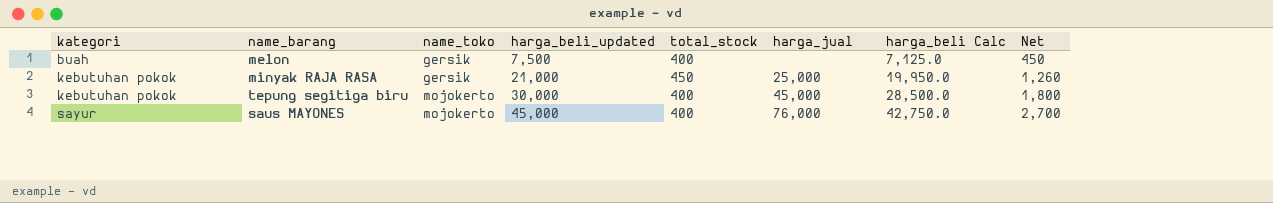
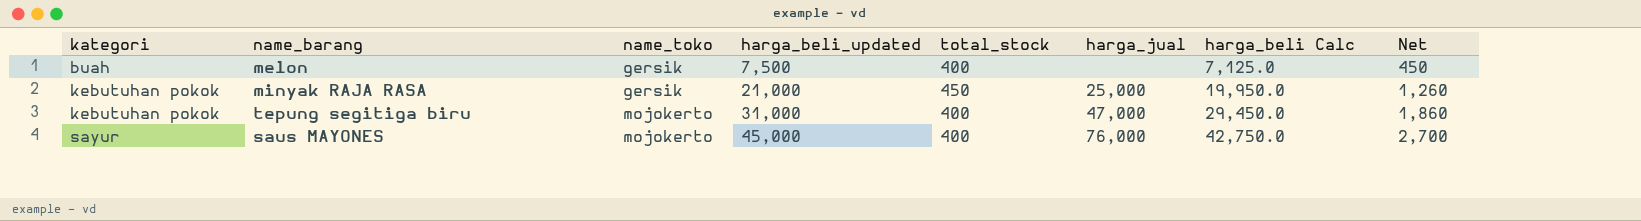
tepung segitiga biru | harga_beli_updated: 30,000 -> 31,000
tepung segitiga biru | harga_jual: 45,000 -> 47,000
tepung segitiga biru | harga_beli Calc: 28,500.0 -> 29,450.0
tepung segitiga biru | Net: 1,800 -> 1,860

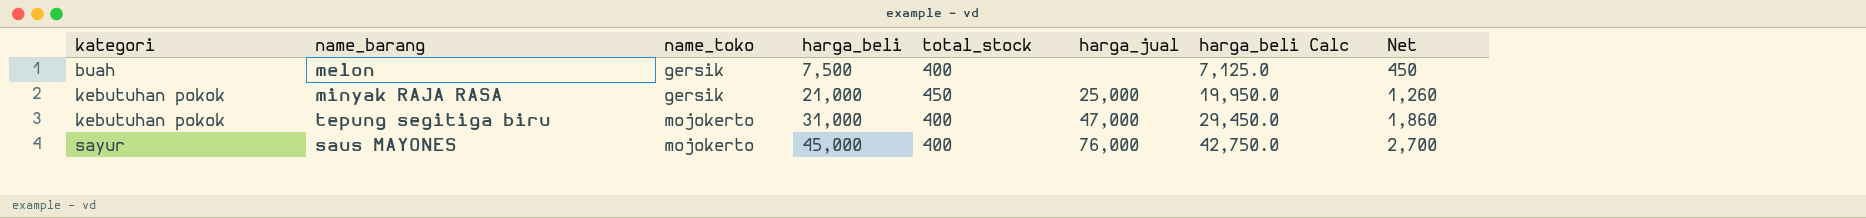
column name: harga_beli_updated -> harga_beli

